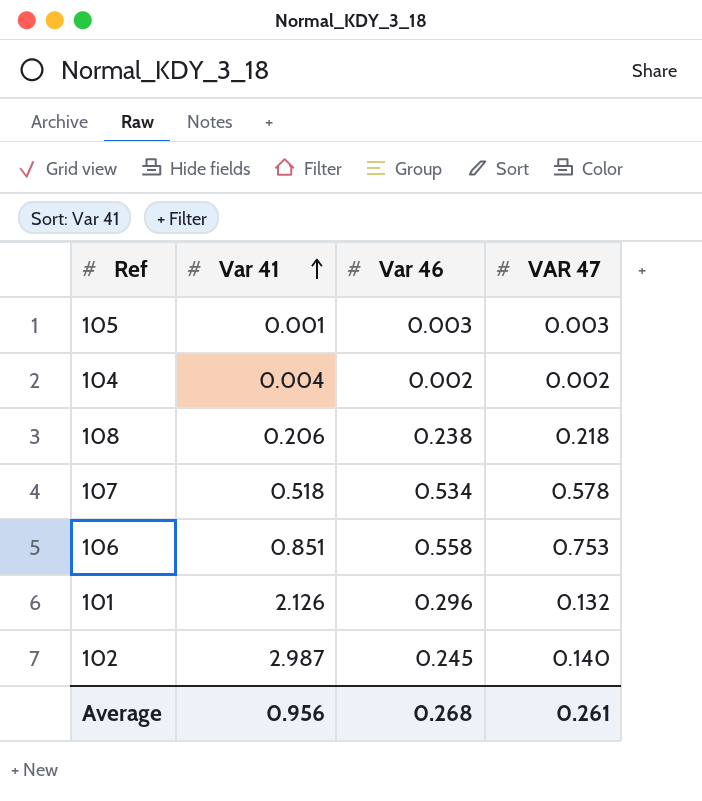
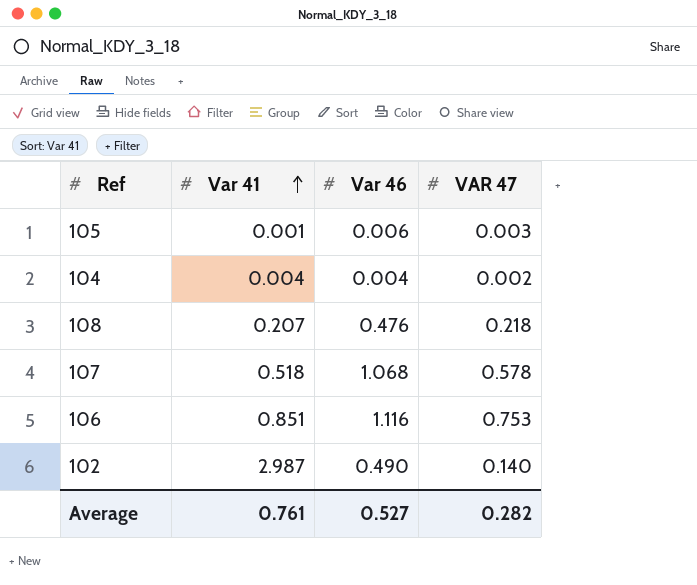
row 101: 2.126 | 0.296 | 0.132 -> none
105 | Var 46: 0.003 -> 0.006
104 | Var 46: 0.002 -> 0.004
108 | Var 41: 0.206 -> 0.207
108 | Var 46: 0.238 -> 0.476
107 | Var 46: 0.534 -> 1.068
106 | Var 46: 0.558 -> 1.116
102 | Var 46: 0.245 -> 0.490
Average | Var 41: 0.956 -> 0.761
Average | Var 46: 0.268 -> 0.527
Average | VAR 47: 0.261 -> 0.282

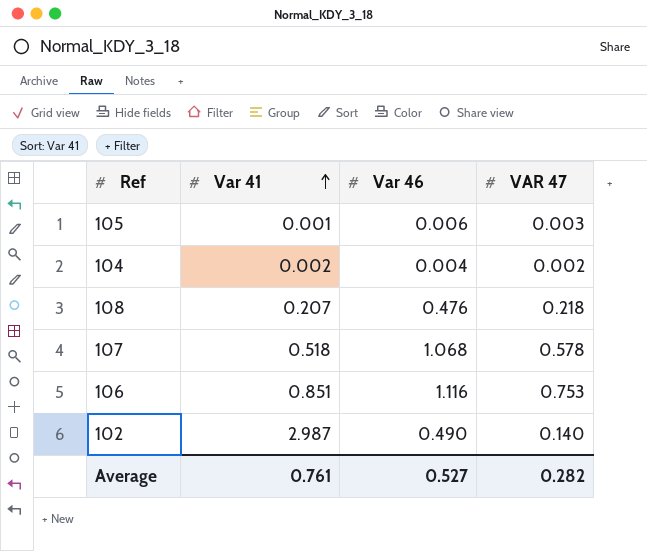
104 | Var 41: 0.004 -> 0.002

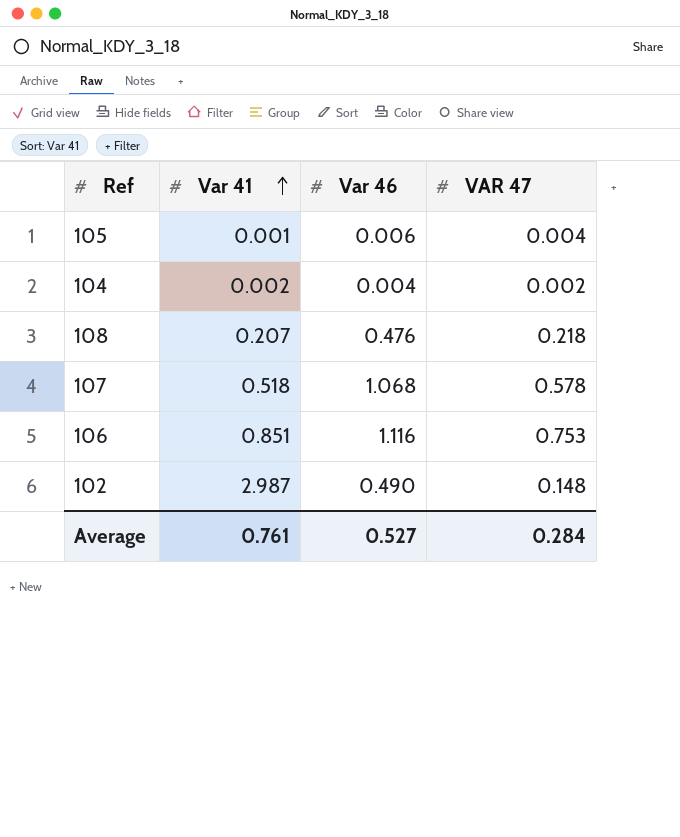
105 | VAR 47: 0.003 -> 0.004
102 | VAR 47: 0.140 -> 0.148
Average | VAR 47: 0.282 -> 0.284

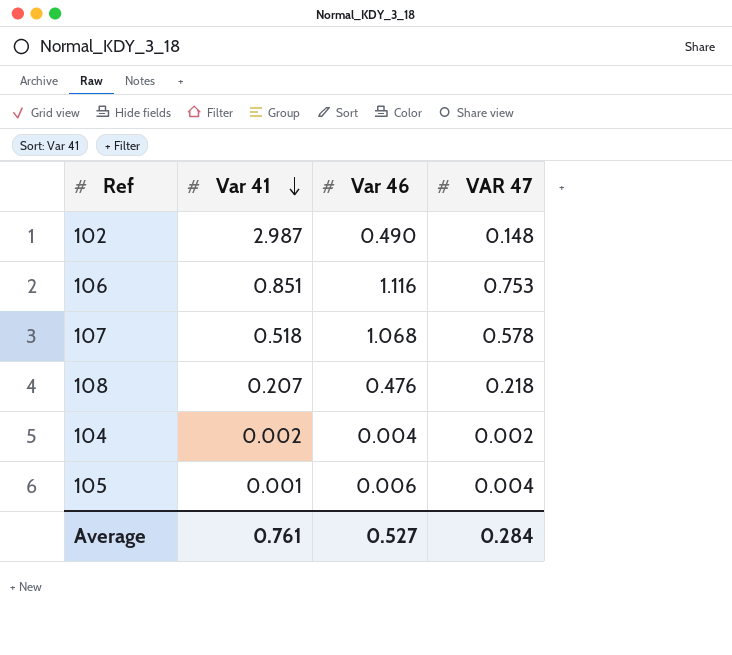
row order: Var 41 ascending -> Var 41 descending

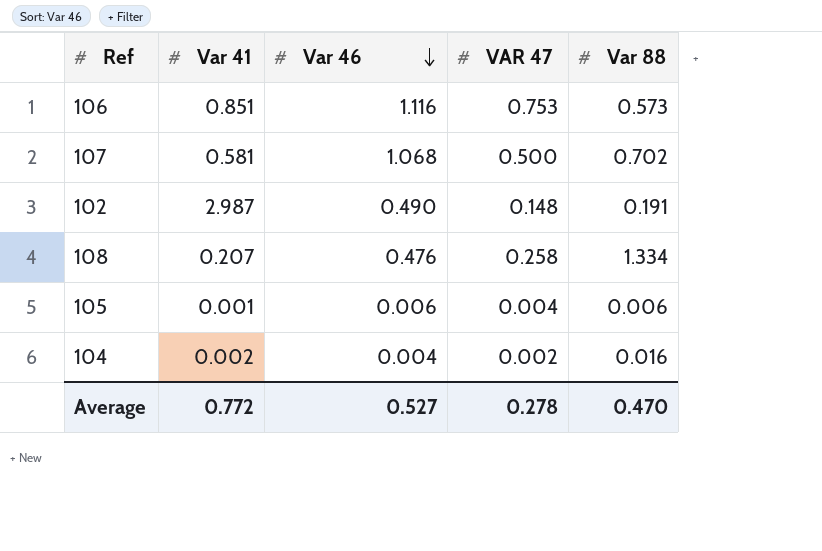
row order: Var 41 descending -> Var 46 descending
column Var 88 | position: none -> 5
107 | Var 41: 0.518 -> 0.581
107 | VAR 47: 0.578 -> 0.500
108 | VAR 47: 0.218 -> 0.258
Average | Var 41: 0.761 -> 0.772
Average | VAR 47: 0.284 -> 0.278

